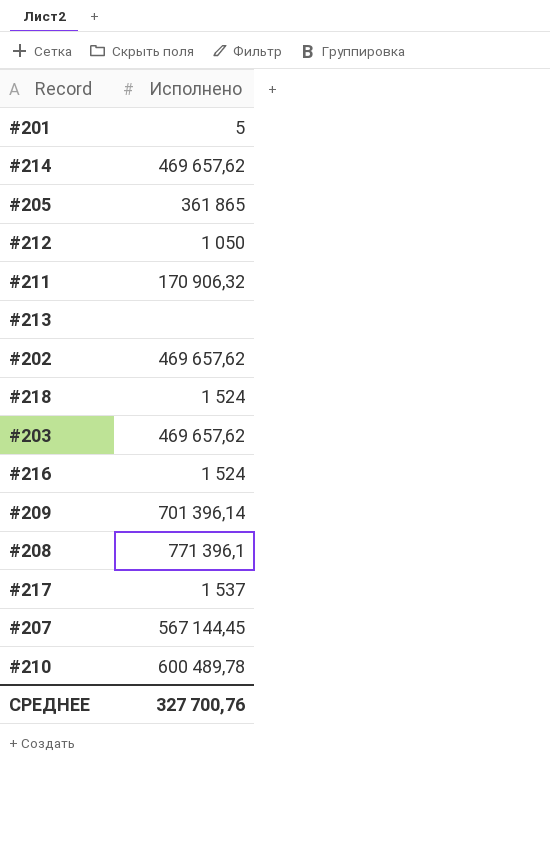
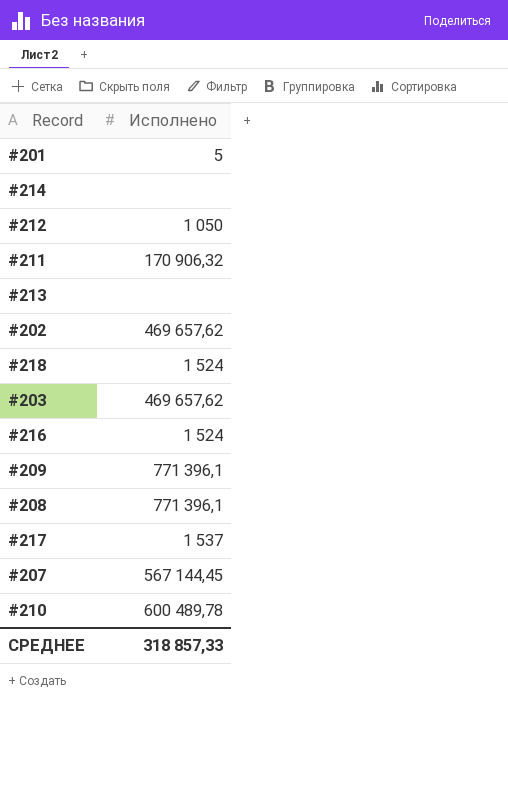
row #205: 361 865 -> none
#214 | Исполнено: 469 657,62 -> none
#209 | Исполнено: 701 396,14 -> 771 396,1
СРЕДНЕЕ | Исполнено: 327 700,76 -> 318 857,33

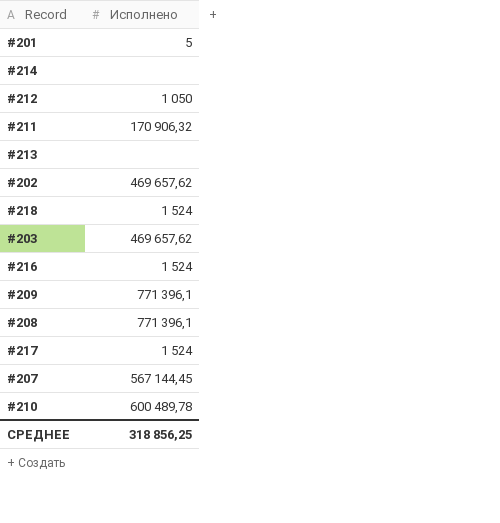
#217 | Исполнено: 1 537 -> 1 524
СРЕДНЕЕ | Исполнено: 318 857,33 -> 318 856,25

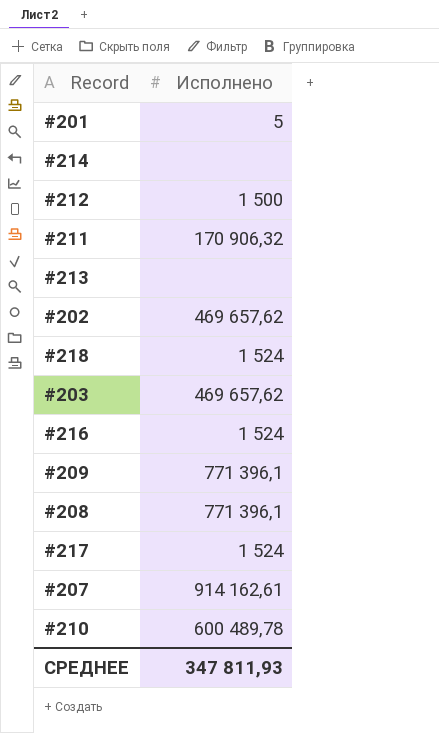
#212 | Исполнено: 1 050 -> 1 500
#207 | Исполнено: 567 144,45 -> 914 162,61
СРЕДНЕЕ | Исполнено: 318 856,25 -> 347 811,93

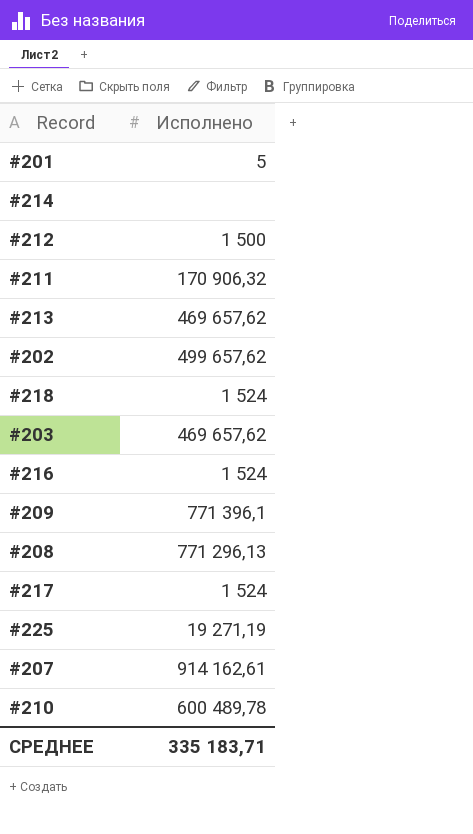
#213 | Исполнено: none -> 469 657,62
#202 | Исполнено: 469 657,62 -> 499 657,62
#208 | Исполнено: 771 396,1 -> 771 296,13
row #225: none -> 19 271,19
СРЕДНЕЕ | Исполнено: 347 811,93 -> 335 183,71

